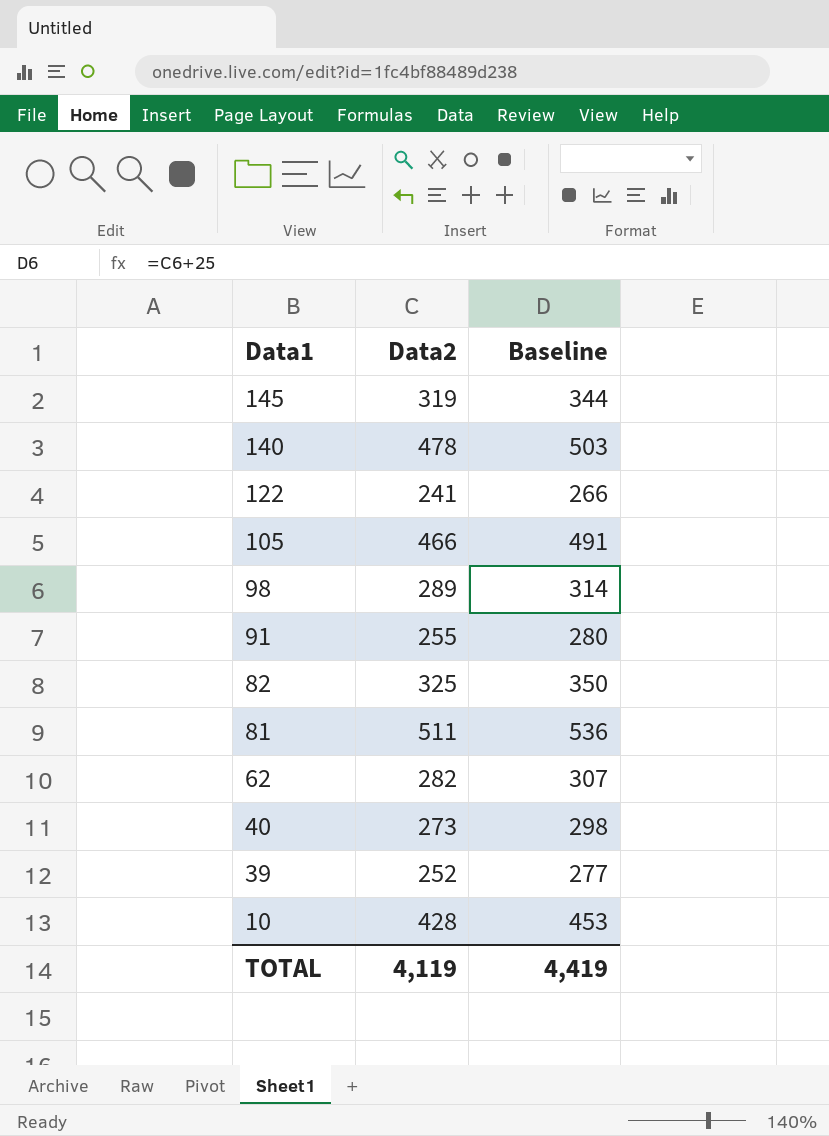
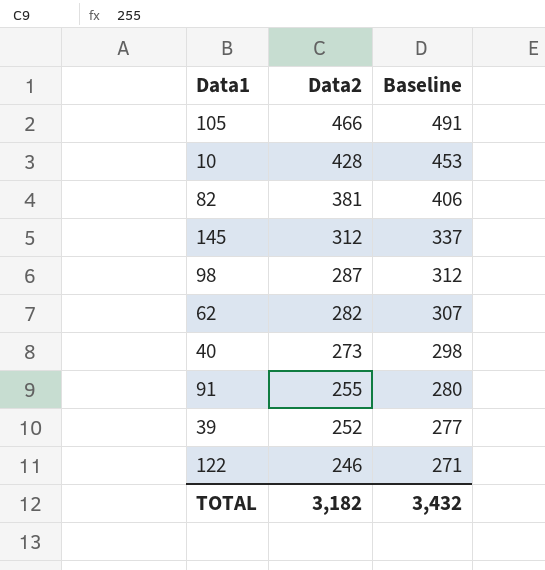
row order: Data1 descending -> Data2 descending
row 140: 478 | 503 -> none
row 81: 511 | 536 -> none
82 | Data2: 325 -> 381
82 | Baseline: 350 -> 406
145 | Data2: 319 -> 312
145 | Baseline: 344 -> 337
98 | Data2: 289 -> 287
98 | Baseline: 314 -> 312
122 | Data2: 241 -> 246
122 | Baseline: 266 -> 271
TOTAL | Data2: 4,119 -> 3,182
TOTAL | Baseline: 4,419 -> 3,432

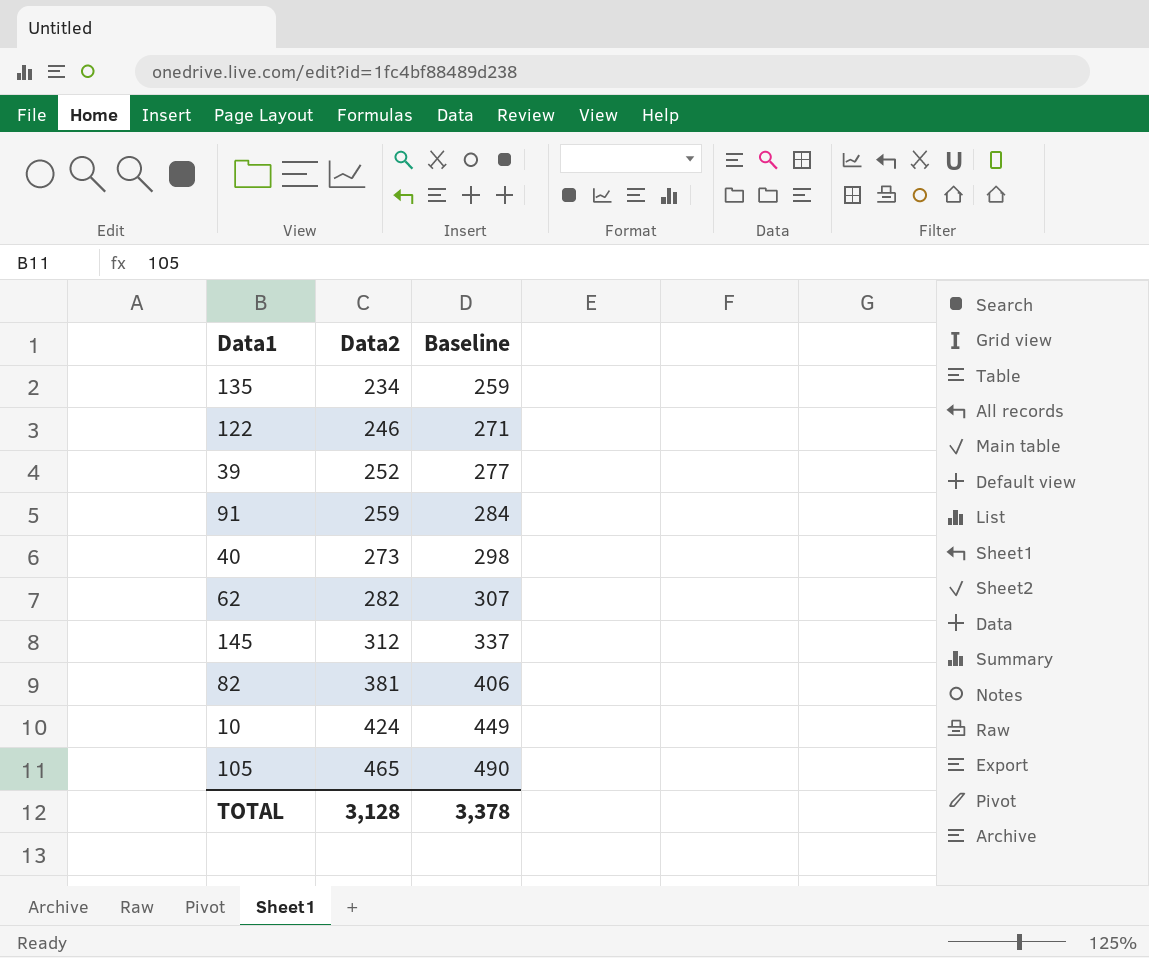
row order: Data2 descending -> Data2 ascending
row 98: 287 | 312 -> none
row 135: none -> 234 | 259
91 | Data2: 255 -> 259
91 | Baseline: 280 -> 284
10 | Data2: 428 -> 424
10 | Baseline: 453 -> 449
105 | Data2: 466 -> 465
105 | Baseline: 491 -> 490
TOTAL | Data2: 3,182 -> 3,128
TOTAL | Baseline: 3,432 -> 3,378

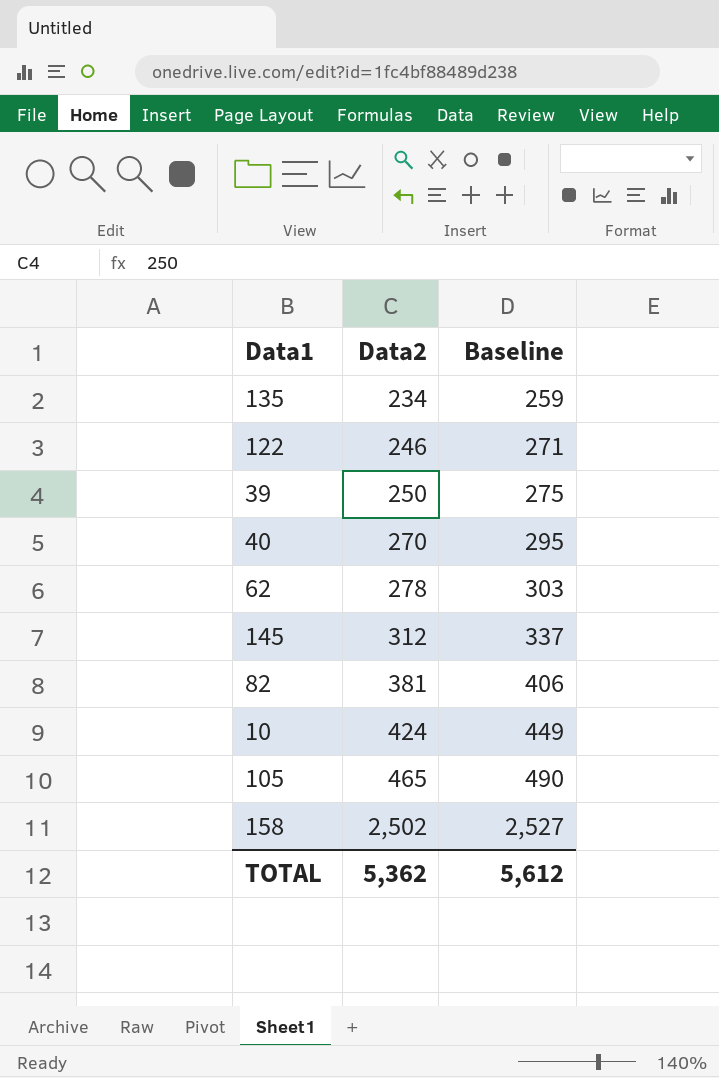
row 91: 259 | 284 -> none
39 | Data2: 252 -> 250
39 | Baseline: 277 -> 275
40 | Data2: 273 -> 270
40 | Baseline: 298 -> 295
62 | Data2: 282 -> 278
62 | Baseline: 307 -> 303
row 158: none -> 2,502 | 2,527
TOTAL | Data2: 3,128 -> 5,362
TOTAL | Baseline: 3,378 -> 5,612

